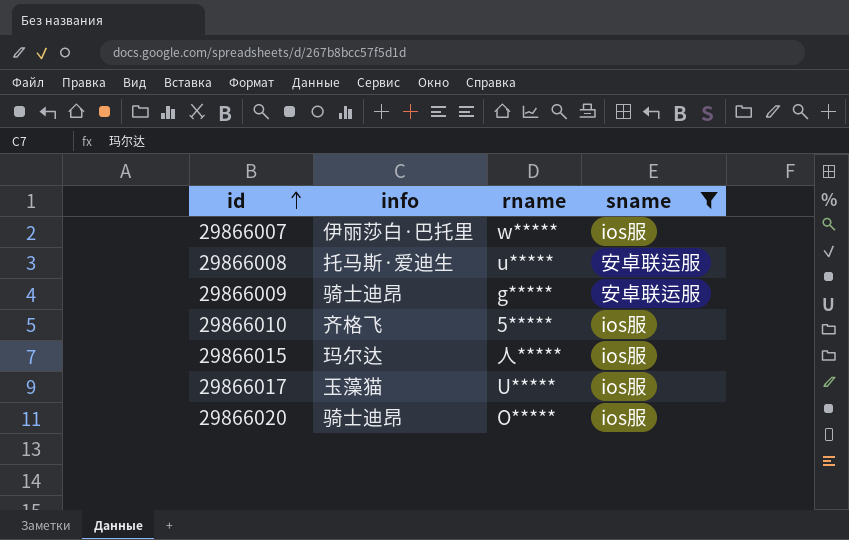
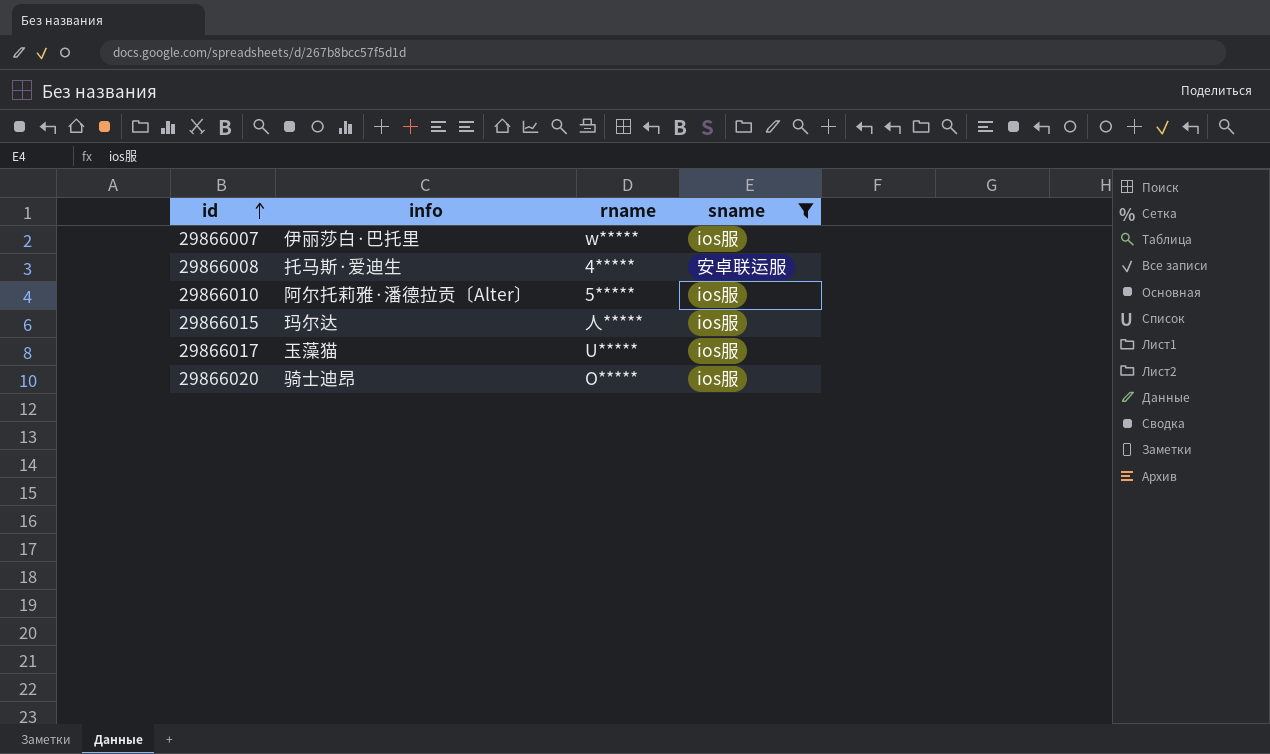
row 29866009: 骑士迪昂 | g***** | 安卓联运服 -> none
29866008 | rname: u***** -> 4*****
29866010 | info: 齐格飞 -> 阿尔托莉雅·潘德拉贡〔Alter〕

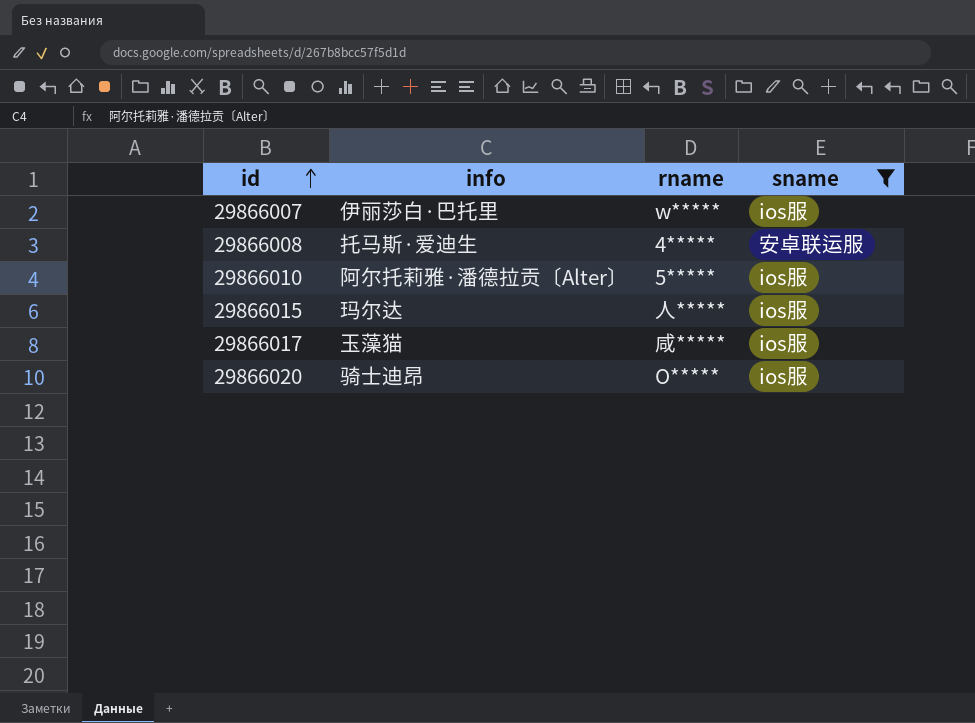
29866017 | rname: U***** -> 咸*****

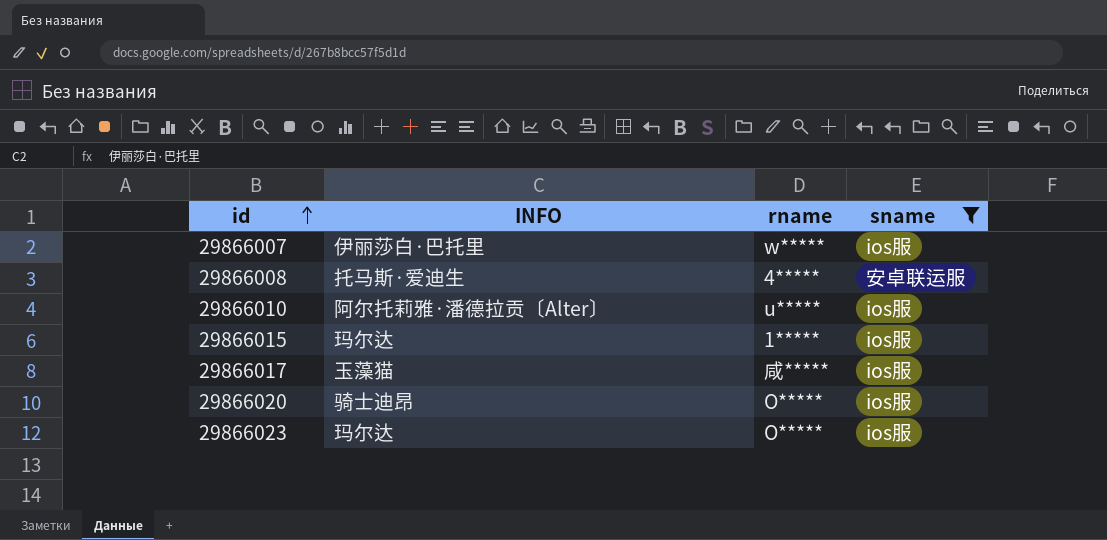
column name: info -> INFO
29866010 | rname: 5***** -> u*****
29866015 | rname: 人***** -> 1*****
row 29866023: none -> 玛尔达 | O***** | ios服

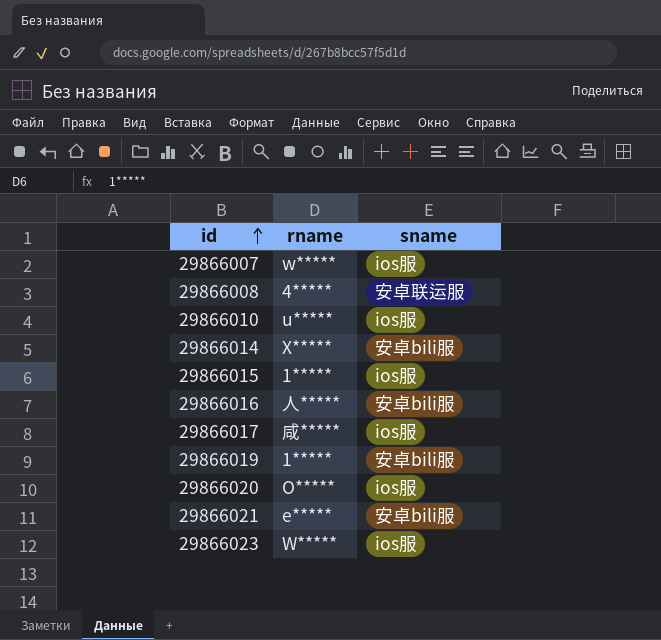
filter: sname != 安卓bili服 -> none
column INFO | position: 2 -> none
29866023 | rname: O***** -> W*****

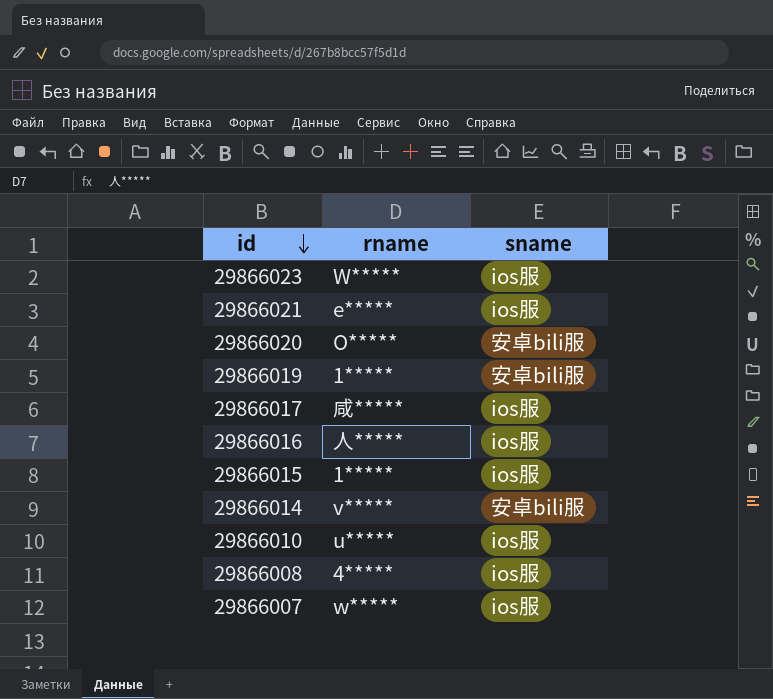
row order: id ascending -> id descending
29866021 | sname: 安卓bili服 -> ios服
29866020 | sname: ios服 -> 安卓bili服
29866016 | sname: 安卓bili服 -> ios服
29866014 | rname: X***** -> v*****
29866008 | sname: 安卓联运服 -> ios服

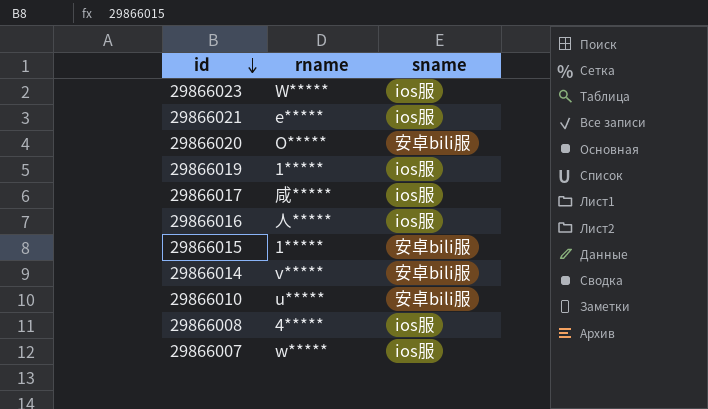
29866019 | sname: 安卓bili服 -> ios服
29866015 | sname: ios服 -> 安卓bili服
29866010 | sname: ios服 -> 安卓bili服

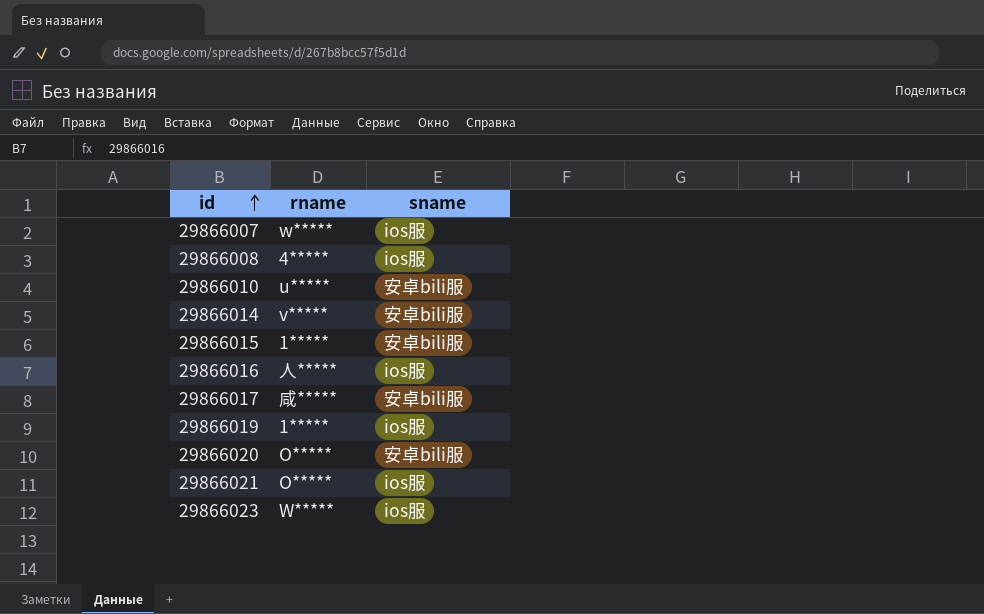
row order: id descending -> id ascending
29866017 | sname: ios服 -> 安卓bili服
29866021 | rname: e***** -> O*****

